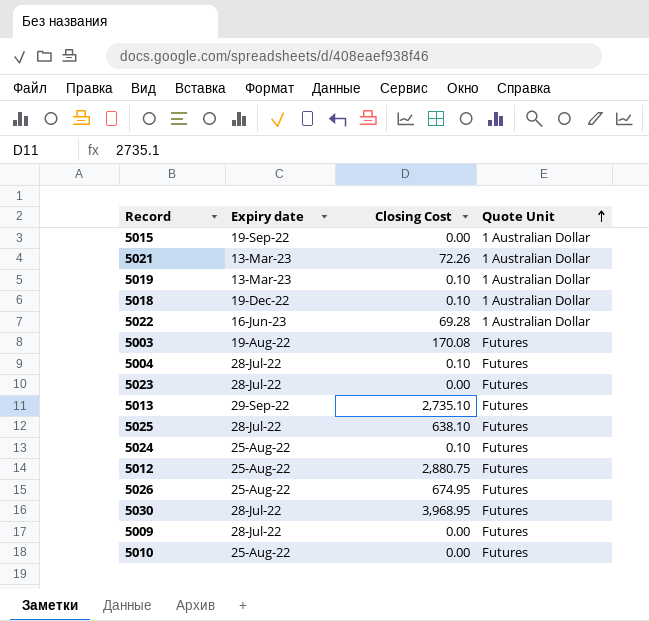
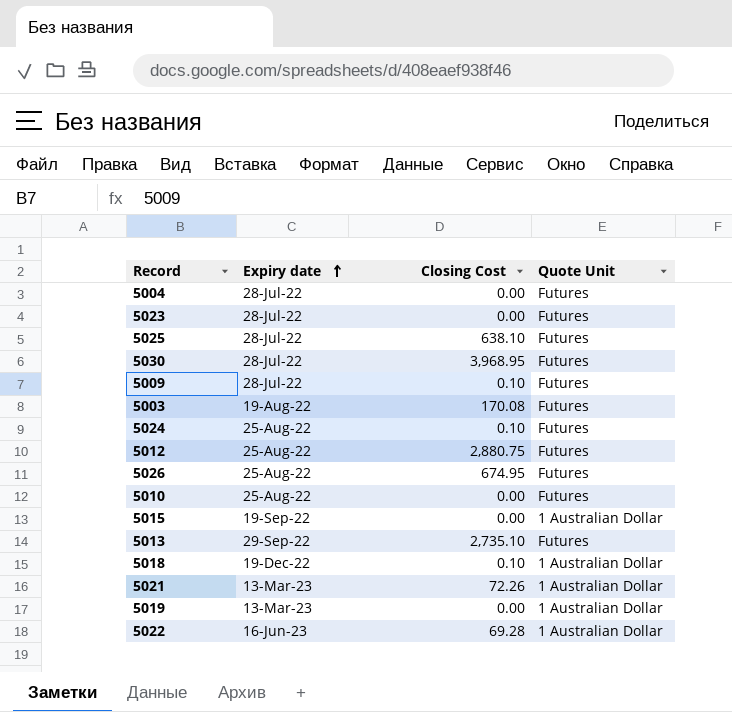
row order: Quote Unit ascending -> Expiry date ascending
5004 | Closing Cost: 0.10 -> 0.00
5009 | Closing Cost: 0.00 -> 0.10
5019 | Closing Cost: 0.10 -> 0.00

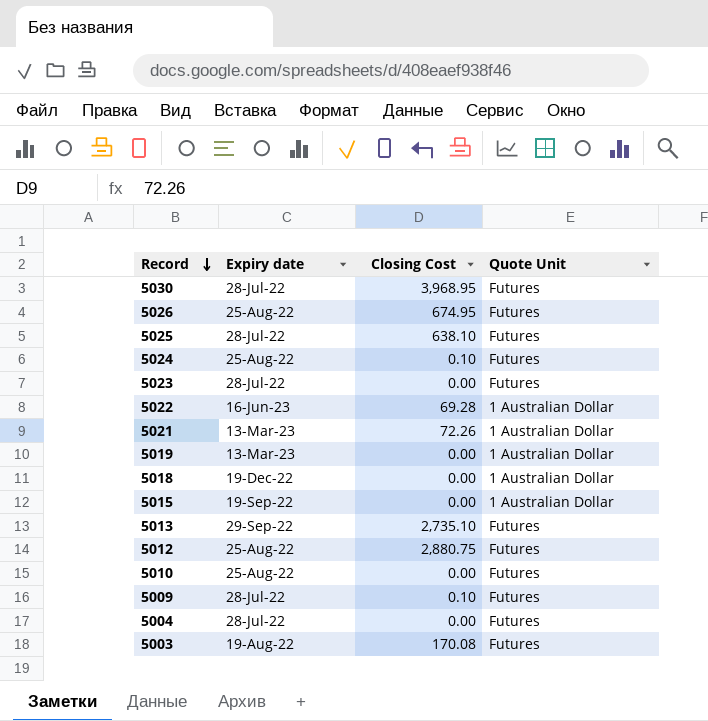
row order: Expiry date ascending -> Record descending
5018 | Closing Cost: 0.10 -> 0.00

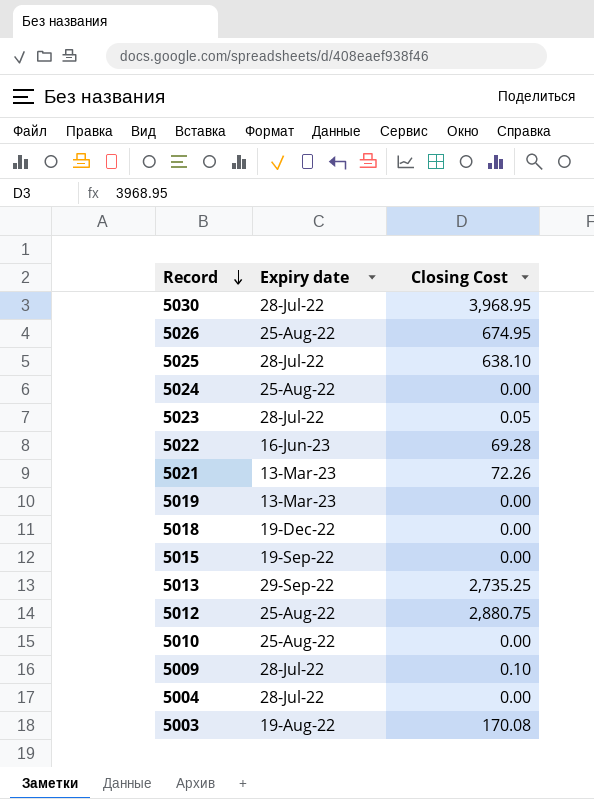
column Quote Unit | position: 4 -> none
5024 | Closing Cost: 0.10 -> 0.00
5023 | Closing Cost: 0.00 -> 0.05
5013 | Closing Cost: 2,735.10 -> 2,735.25

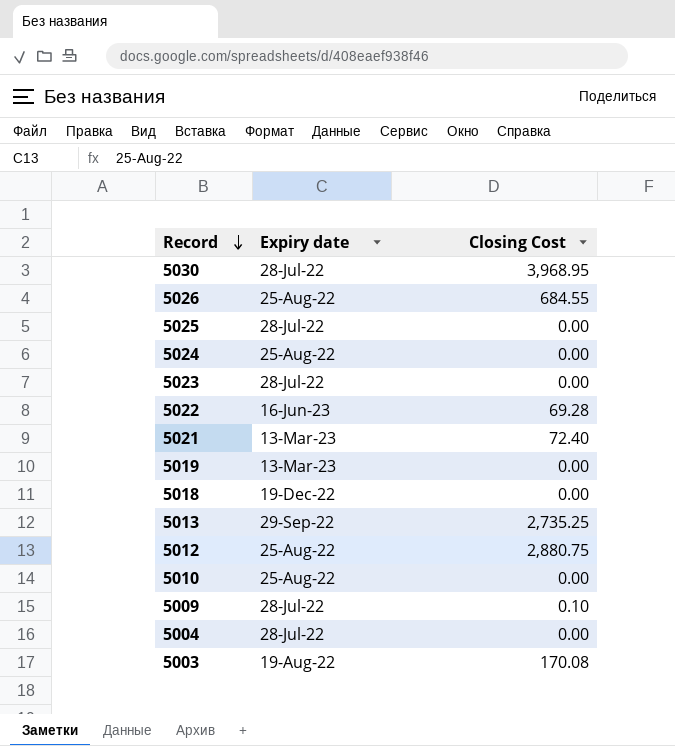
row 5015: 19-Sep-22 | 0.00 -> none
5026 | Closing Cost: 674.95 -> 684.55
5025 | Closing Cost: 638.10 -> 0.00
5023 | Closing Cost: 0.05 -> 0.00
5021 | Closing Cost: 72.26 -> 72.40

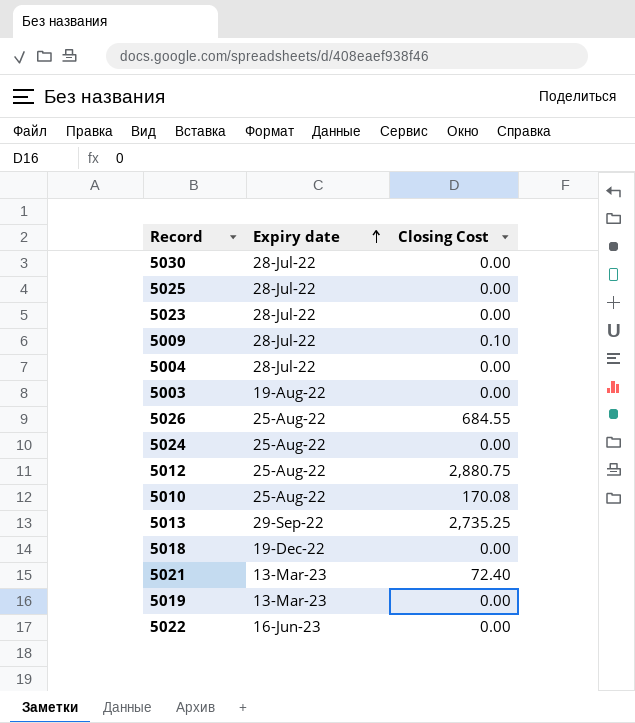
row order: Record descending -> Expiry date ascending
5030 | Closing Cost: 3,968.95 -> 0.00
5003 | Closing Cost: 170.08 -> 0.00
5010 | Closing Cost: 0.00 -> 170.08
5022 | Closing Cost: 69.28 -> 0.00

